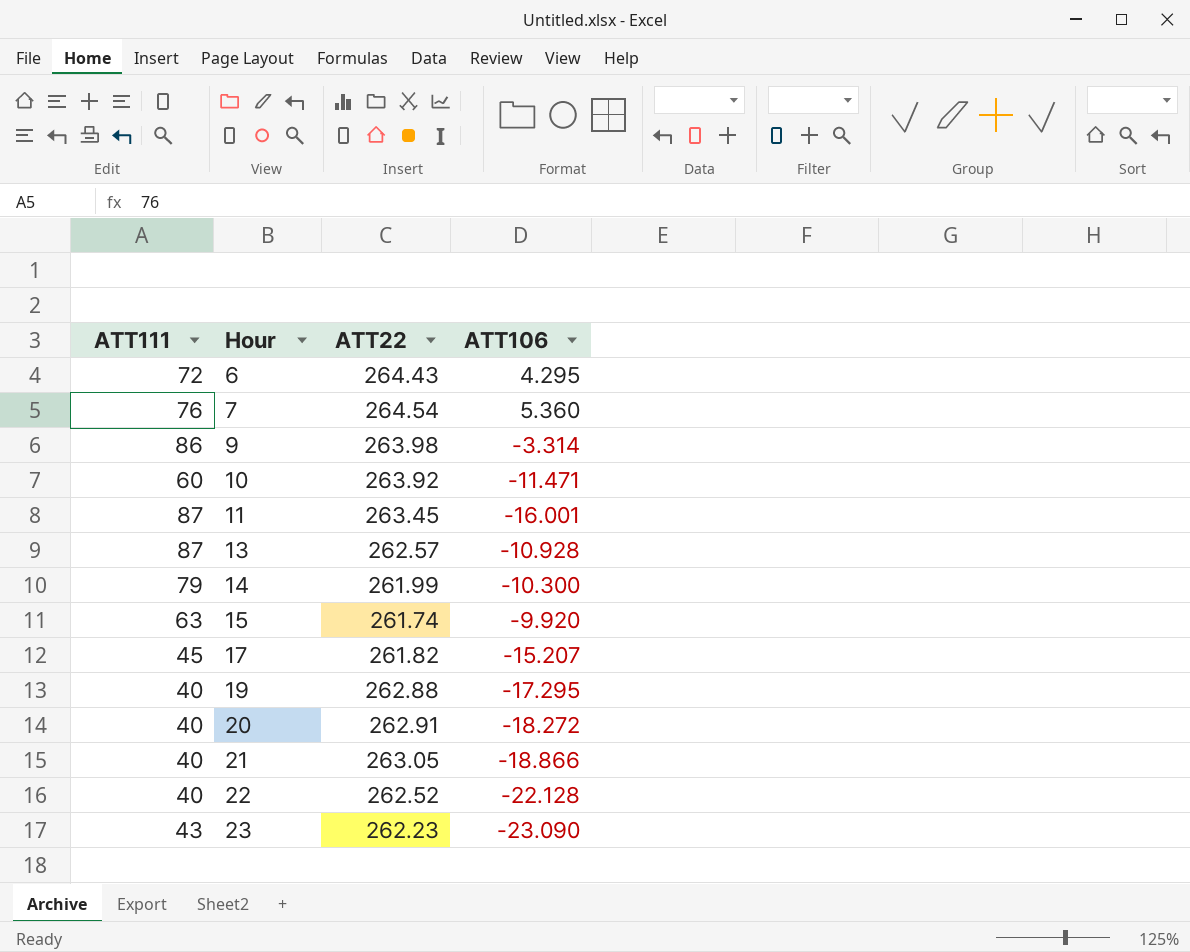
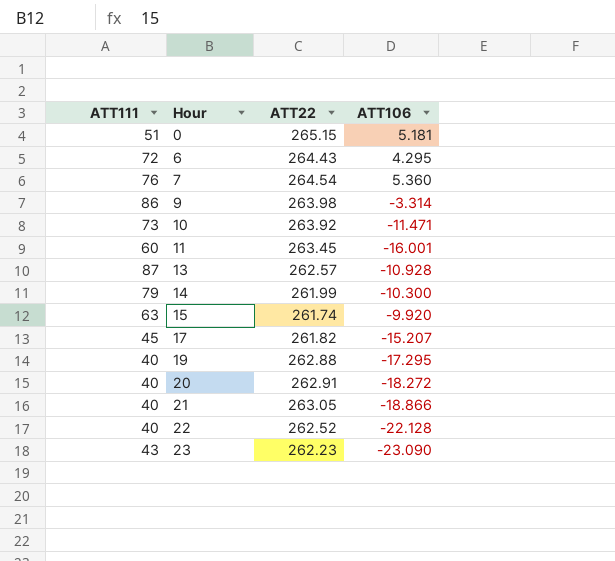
row 0: none -> 51 | 265.15 | 5.181
10 | ATT111: 60 -> 73
11 | ATT111: 87 -> 60

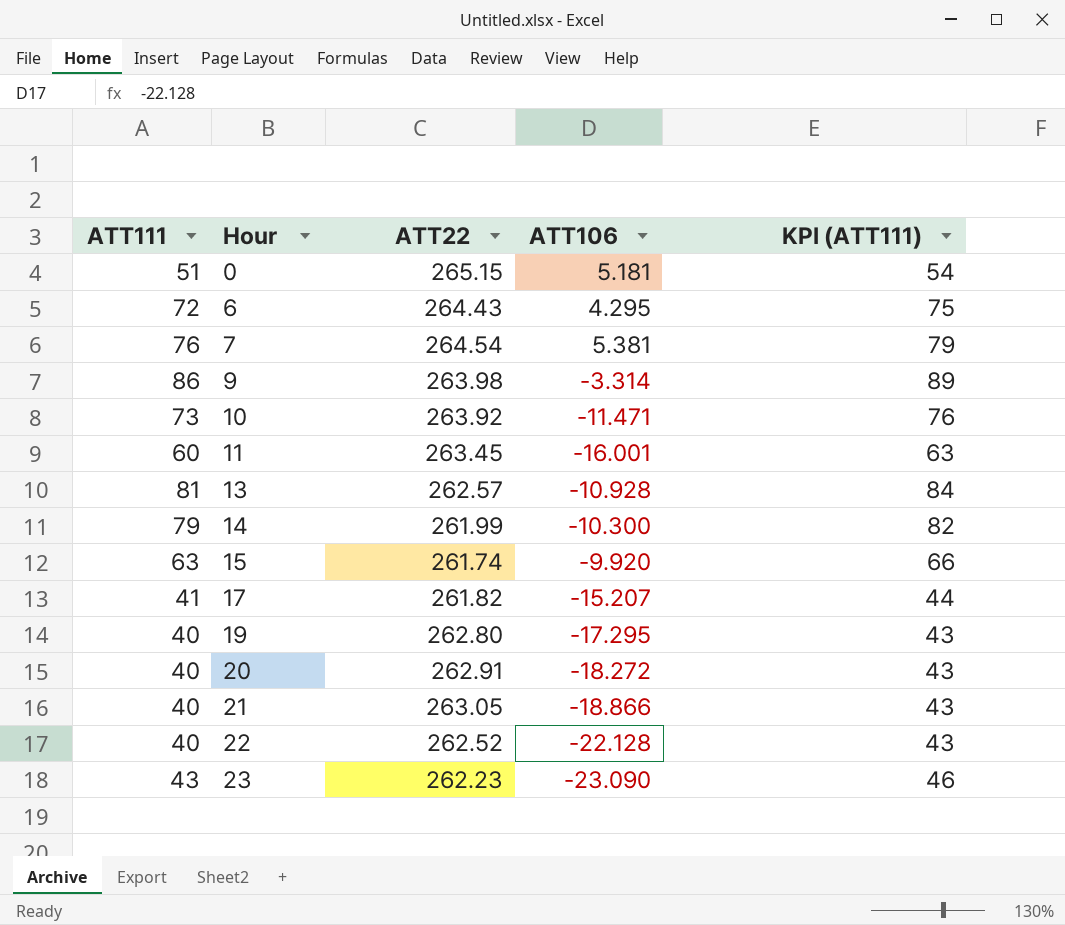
column KPI (ATT111) | formula: none -> [ATT111] + 3
7 | ATT106: 5.360 -> 5.381
13 | ATT111: 87 -> 81
17 | ATT111: 45 -> 41
19 | ATT22: 262.88 -> 262.80

